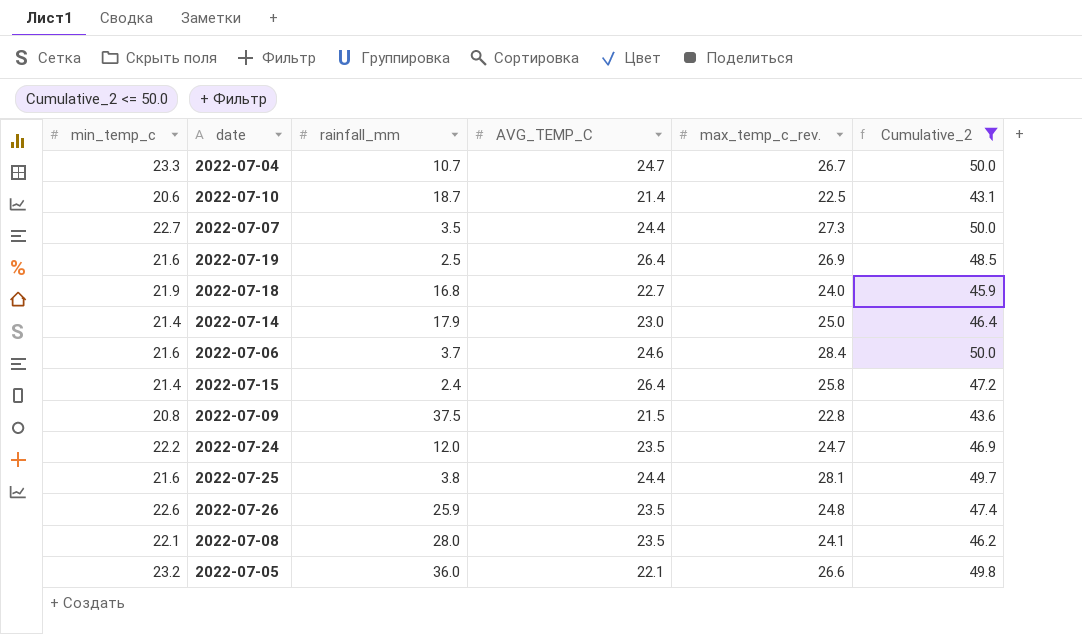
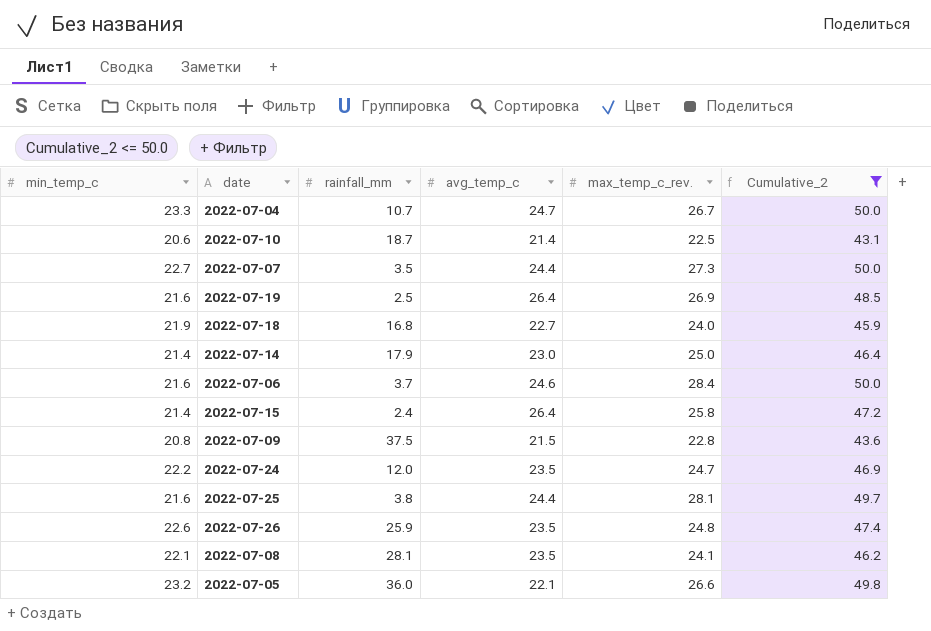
column name: AVG_TEMP_C -> avg_temp_c
2022-07-08 | rainfall_mm: 28.0 -> 28.1

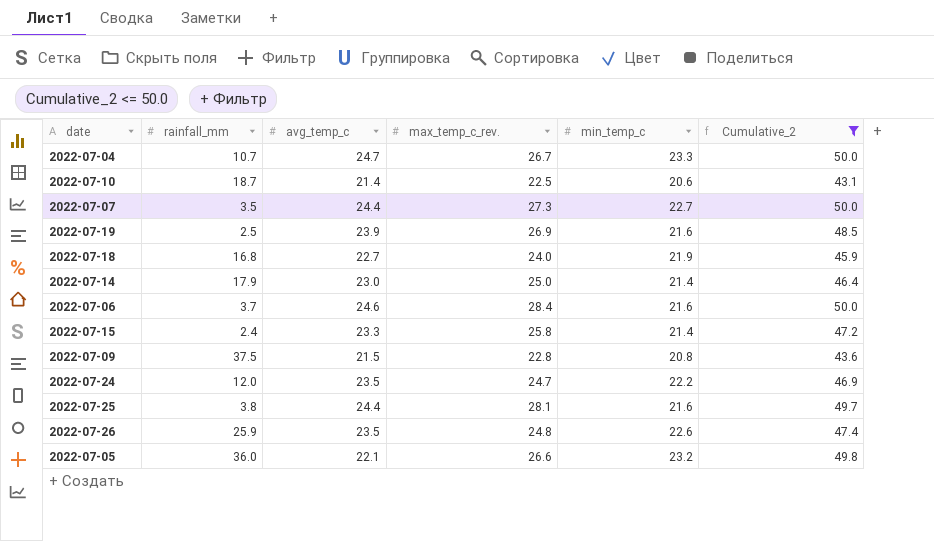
column min_temp_c | position: 1 -> 5
row 2022-07-08: 22.1 | 28.1 | 23.5 | 24.1 | 46.2 -> none
2022-07-19 | avg_temp_c: 26.4 -> 23.9
2022-07-15 | avg_temp_c: 26.4 -> 23.3

